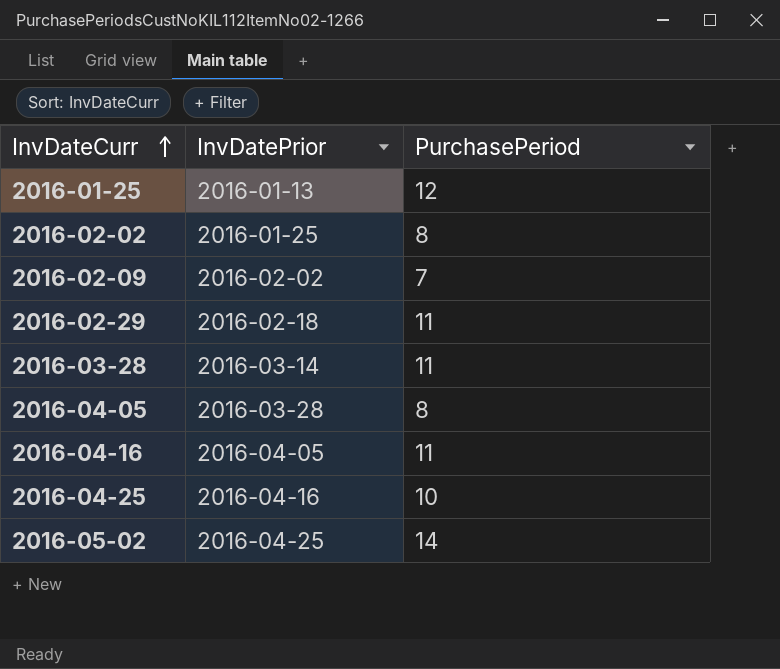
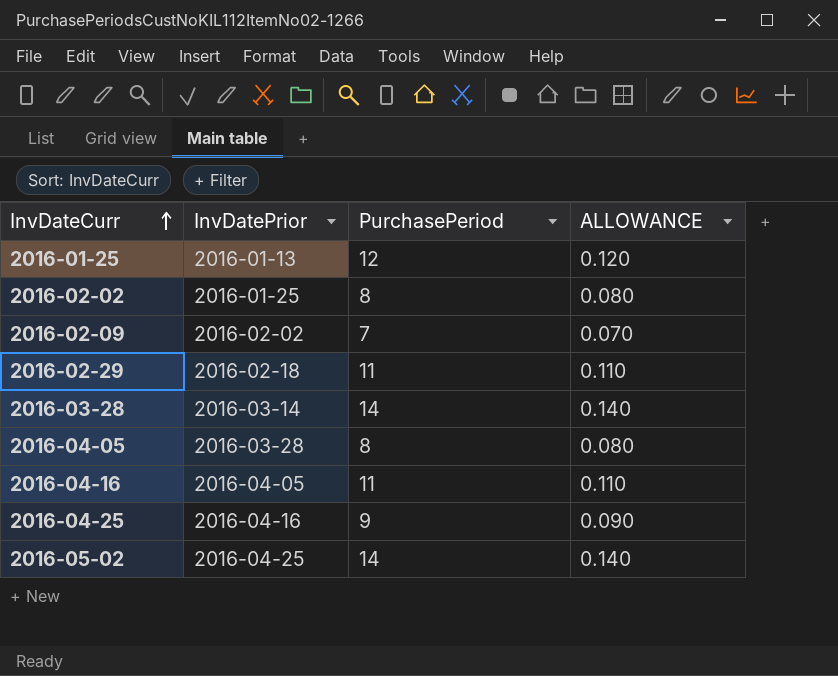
column ALLOWANCE | formula: none -> [PurchasePeriod] * 0.01
2016-03-28 | PurchasePeriod: 11 -> 14
2016-04-25 | PurchasePeriod: 10 -> 9

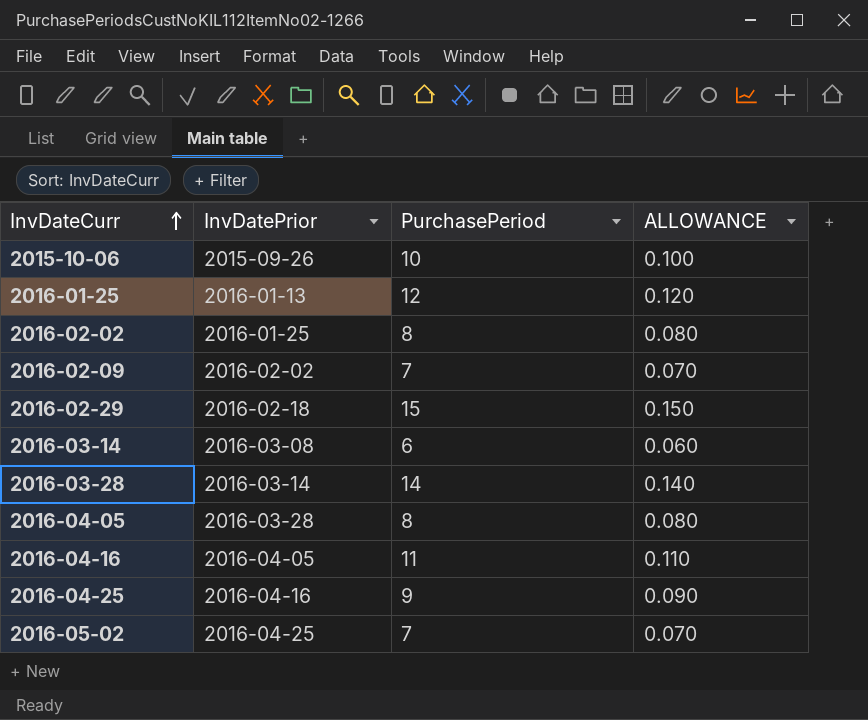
row 2015-10-06: none -> 2015-09-26 | 10 | 0.100
2016-02-29 | PurchasePeriod: 11 -> 15
2016-02-29 | ALLOWANCE: 0.110 -> 0.150
row 2016-03-14: none -> 2016-03-08 | 6 | 0.060
2016-05-02 | PurchasePeriod: 14 -> 7
2016-05-02 | ALLOWANCE: 0.140 -> 0.070

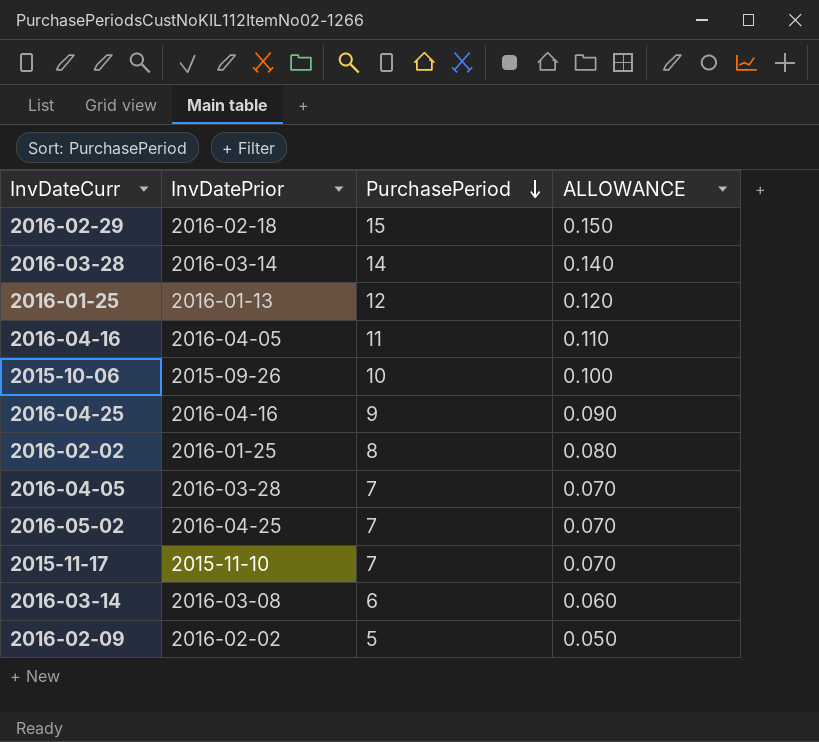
row order: InvDateCurr ascending -> PurchasePeriod descending
2016-04-05 | PurchasePeriod: 8 -> 7
2016-04-05 | ALLOWANCE: 0.080 -> 0.070
row 2015-11-17: none -> 2015-11-10 | 7 | 0.070
2016-02-09 | PurchasePeriod: 7 -> 5
2016-02-09 | ALLOWANCE: 0.070 -> 0.050

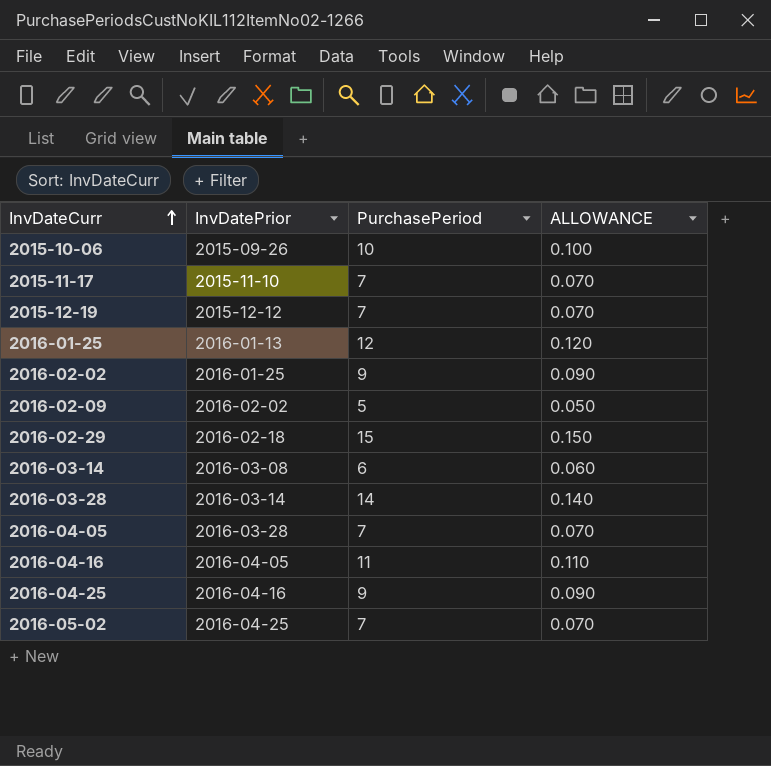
row order: PurchasePeriod descending -> InvDateCurr ascending
row 2015-12-19: none -> 2015-12-12 | 7 | 0.070
2016-02-02 | PurchasePeriod: 8 -> 9
2016-02-02 | ALLOWANCE: 0.080 -> 0.090

